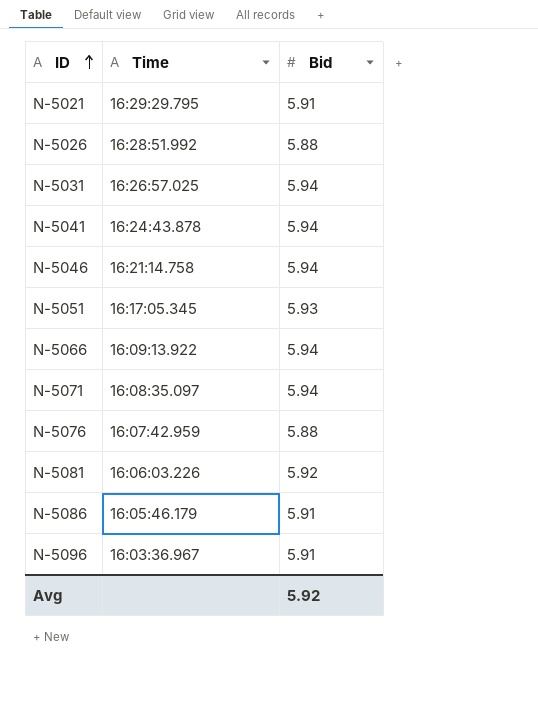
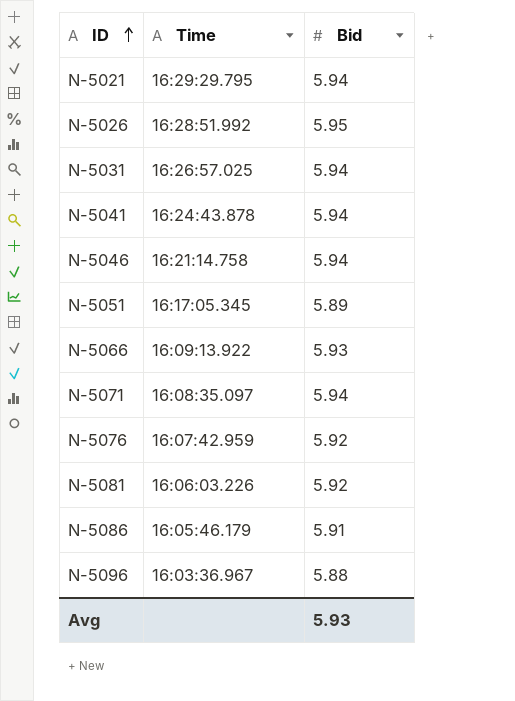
N-5021 | Bid: 5.91 -> 5.94
N-5026 | Bid: 5.88 -> 5.95
N-5051 | Bid: 5.93 -> 5.89
N-5066 | Bid: 5.94 -> 5.93
N-5076 | Bid: 5.88 -> 5.92
N-5096 | Bid: 5.91 -> 5.88
Avg | Bid: 5.92 -> 5.93

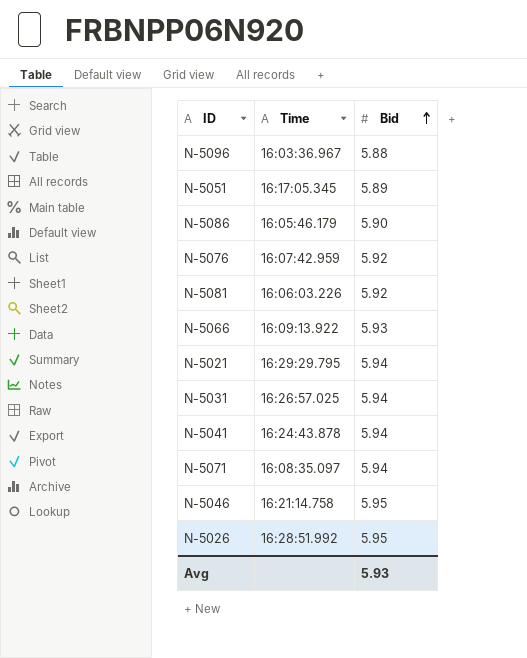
row order: ID ascending -> Bid ascending
N-5086 | Bid: 5.91 -> 5.90
N-5046 | Bid: 5.94 -> 5.95

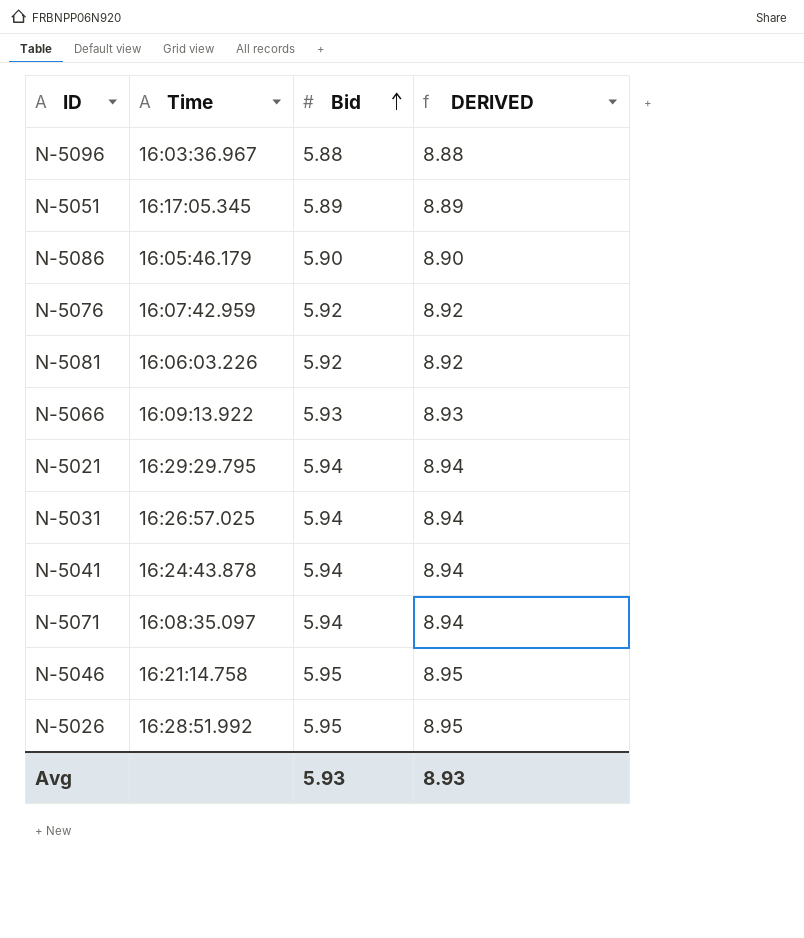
column DERIVED | formula: none -> [Bid] + 3

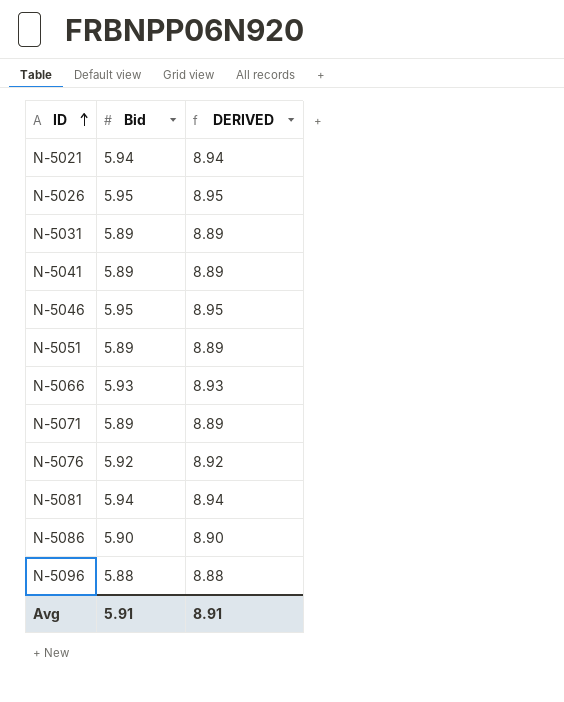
row order: Bid ascending -> ID ascending
column Time | position: 2 -> none
N-5031 | Bid: 5.94 -> 5.89
N-5031 | DERIVED: 8.94 -> 8.89
N-5041 | Bid: 5.94 -> 5.89
N-5041 | DERIVED: 8.94 -> 8.89
N-5071 | Bid: 5.94 -> 5.89
N-5071 | DERIVED: 8.94 -> 8.89
N-5081 | Bid: 5.92 -> 5.94
N-5081 | DERIVED: 8.92 -> 8.94
Avg | Bid: 5.93 -> 5.91
Avg | DERIVED: 8.93 -> 8.91

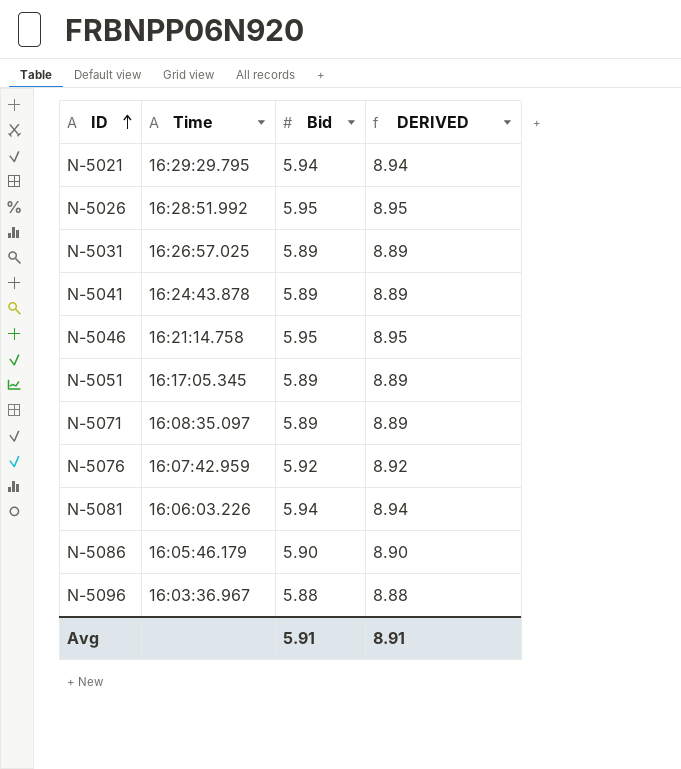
column Time | position: none -> 2
row N-5066: 5.93 | 8.93 -> none

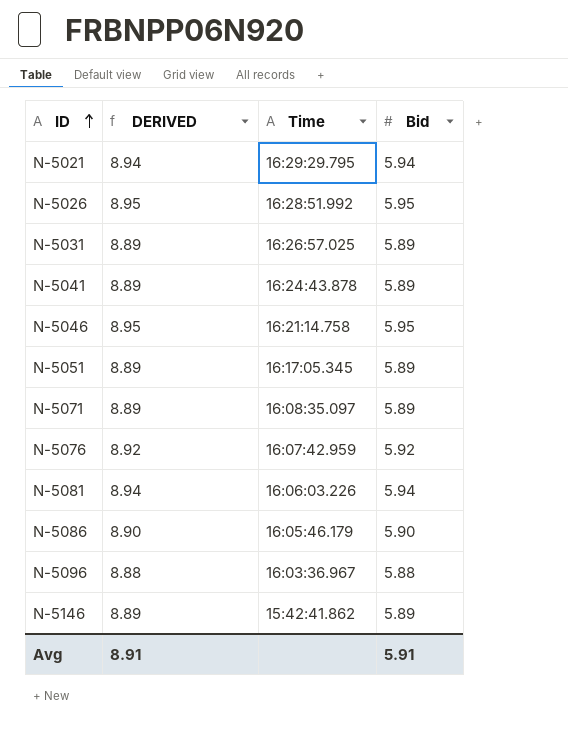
column DERIVED | position: 4 -> 2
row N-5146: none -> 8.89 | 15:42:41.862 | 5.89

